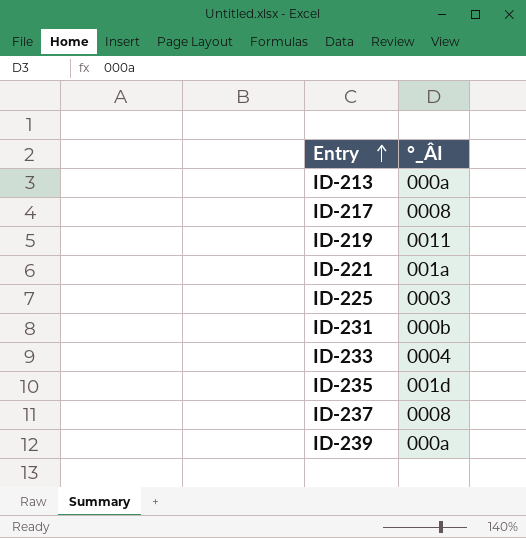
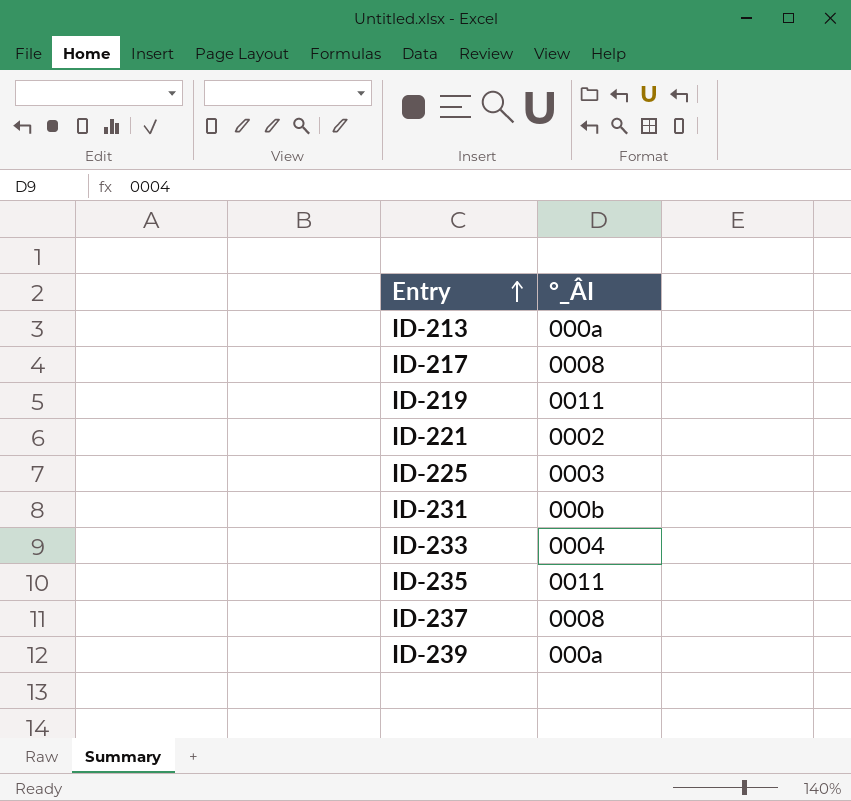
ID-221 | °_ÂI: 001a -> 0002
ID-235 | °_ÂI: 001d -> 0011

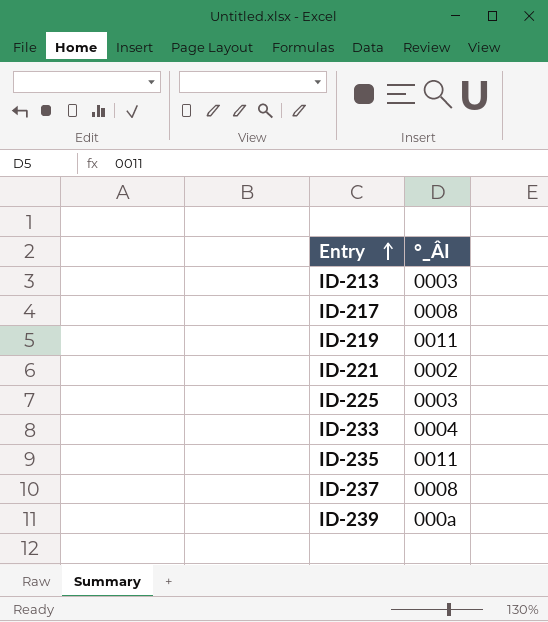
row ID-231: 000b -> none
ID-213 | °_ÂI: 000a -> 0003

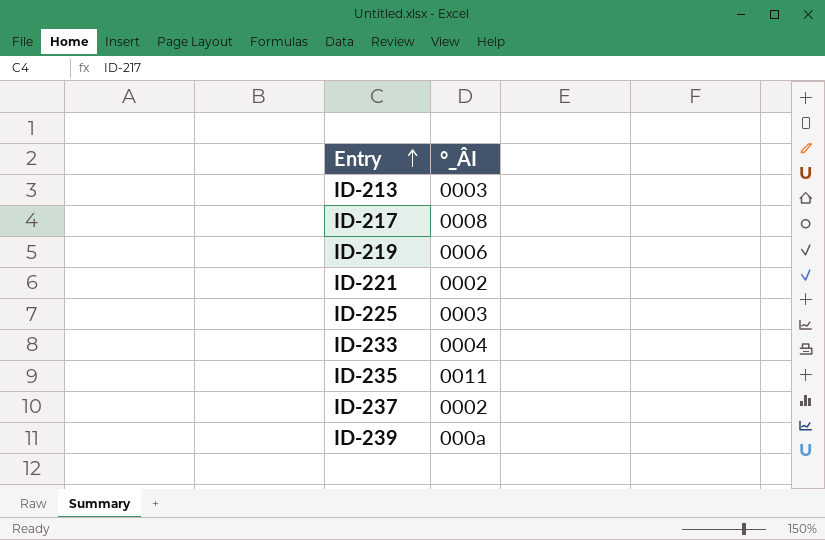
ID-219 | °_ÂI: 0011 -> 0006
ID-237 | °_ÂI: 0008 -> 0002

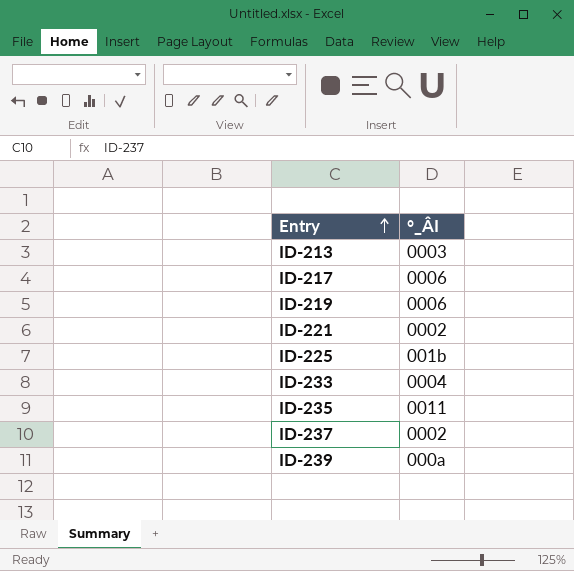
ID-217 | °_ÂI: 0008 -> 0006
ID-225 | °_ÂI: 0003 -> 001b

